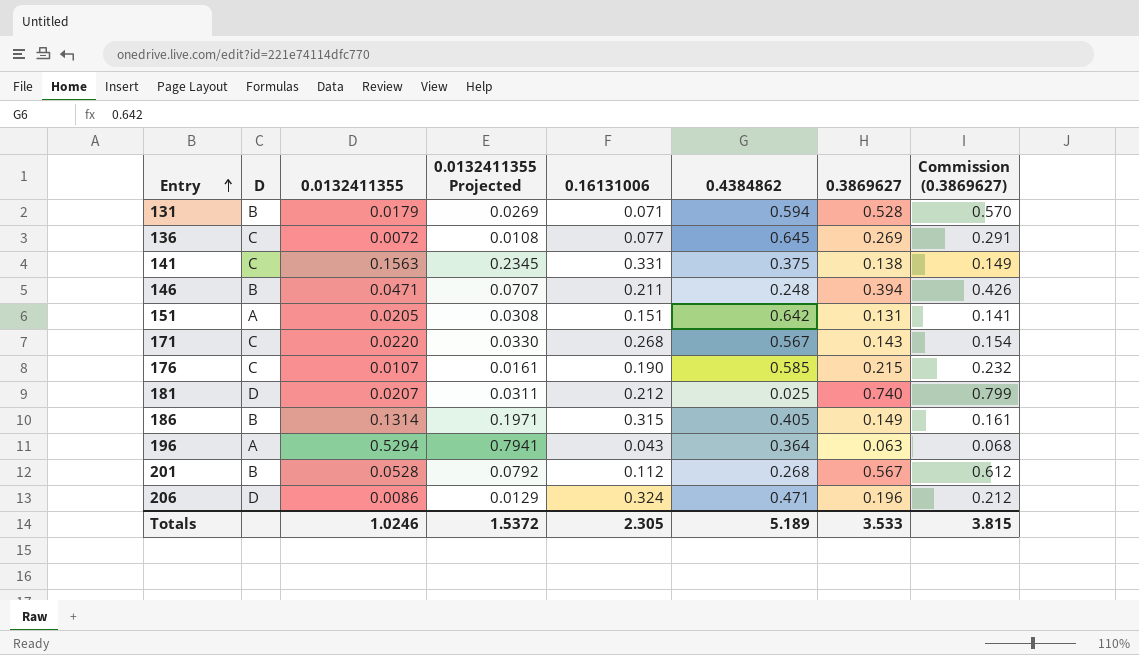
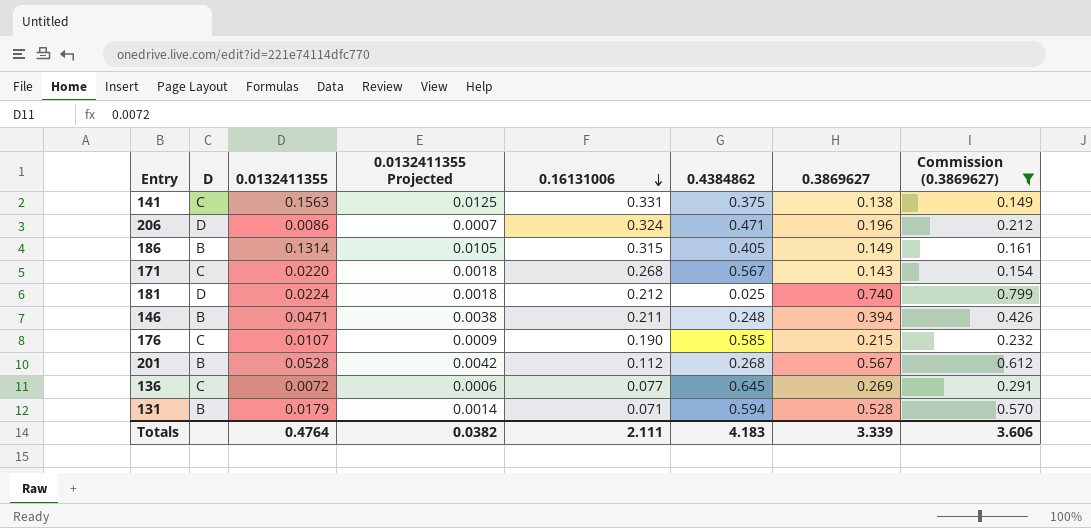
filter: none -> Commission (0.3869627) >= 0.149
row order: Entry ascending -> 0.16131006 descending
column 0.0132411355 Projected | formula: [0.0132411355] * 1.5 -> [0.0132411355] * 0.08
181 | 0.0132411355: 0.0207 -> 0.0224
Totals | 0.0132411355: 1.0246 -> 0.4764
Totals | 0.0132411355 Projected: 1.5372 -> 0.0382
Totals | 0.16131006: 2.305 -> 2.111
Totals | 0.4384862: 5.189 -> 4.183
Totals | 0.3869627: 3.533 -> 3.339
Totals | Commission (0.3869627): 3.815 -> 3.606

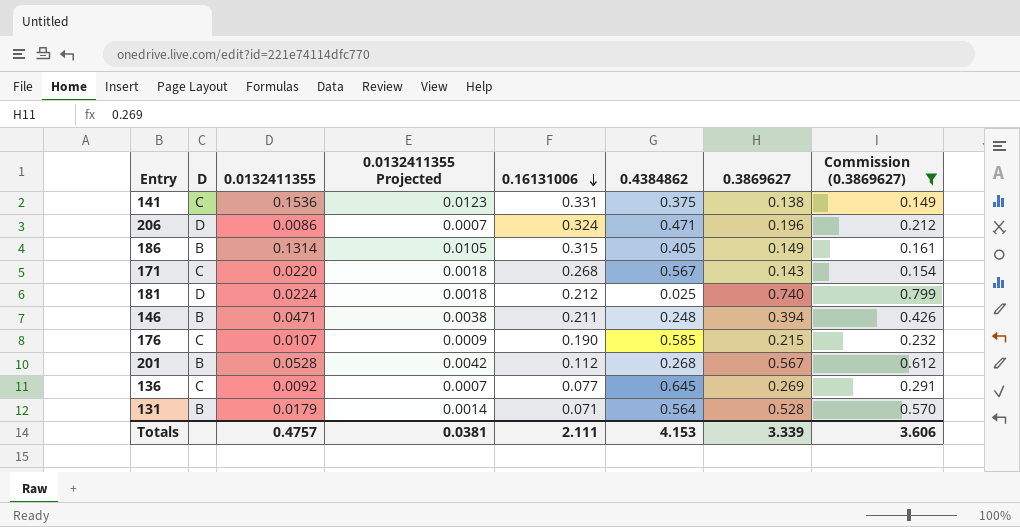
141 | 0.0132411355: 0.1563 -> 0.1536
141 | 0.0132411355 Projected: 0.0125 -> 0.0123
136 | 0.0132411355: 0.0072 -> 0.0092
136 | 0.0132411355 Projected: 0.0006 -> 0.0007
131 | 0.4384862: 0.594 -> 0.564
Totals | 0.0132411355: 0.4764 -> 0.4757
Totals | 0.0132411355 Projected: 0.0382 -> 0.0381
Totals | 0.4384862: 4.183 -> 4.153

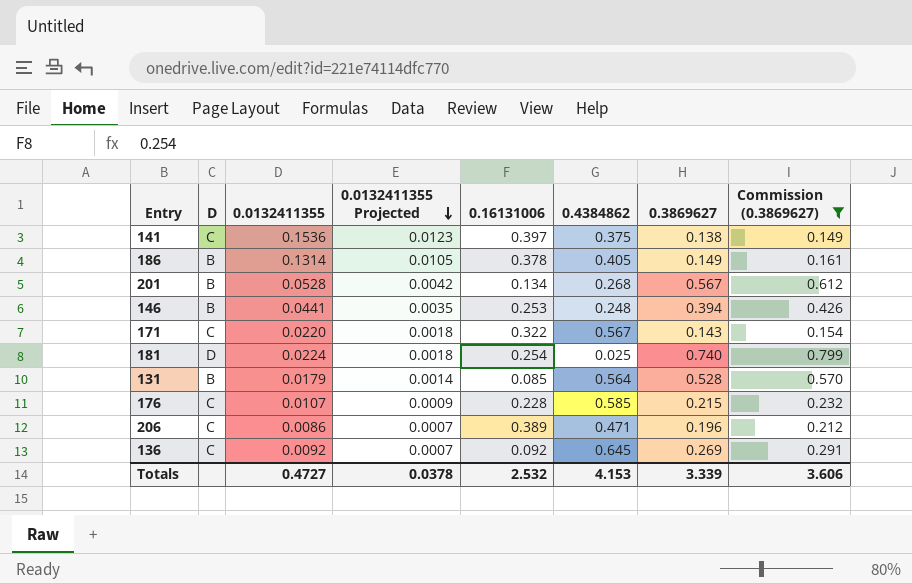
row order: 0.16131006 descending -> 0.0132411355 Projected descending
141 | 0.16131006: 0.331 -> 0.397
186 | 0.16131006: 0.315 -> 0.378
201 | 0.16131006: 0.112 -> 0.134
146 | 0.0132411355: 0.0471 -> 0.0441
146 | 0.0132411355 Projected: 0.0038 -> 0.0035
146 | 0.16131006: 0.211 -> 0.253
171 | 0.16131006: 0.268 -> 0.322
181 | 0.16131006: 0.212 -> 0.254
131 | 0.16131006: 0.071 -> 0.085
176 | 0.16131006: 0.190 -> 0.228
206 | D: D -> C
206 | 0.16131006: 0.324 -> 0.389
136 | 0.16131006: 0.077 -> 0.092
Totals | 0.0132411355: 0.4757 -> 0.4727
Totals | 0.0132411355 Projected: 0.0381 -> 0.0378
Totals | 0.16131006: 2.111 -> 2.532

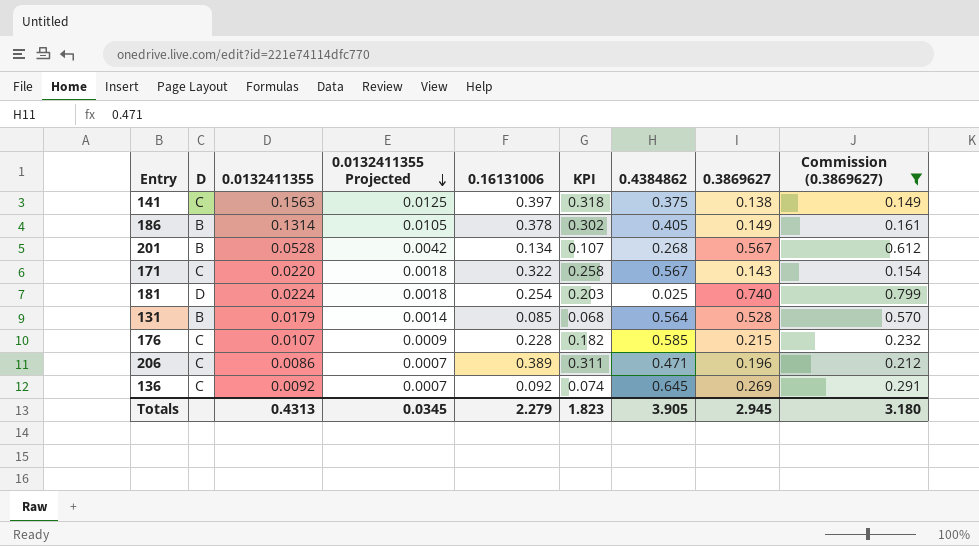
column KPI | formula: none -> [0.16131006] * 0.8
row 146: B | 0.0441 | 0.0035 | 0.253 | 0.248 | 0.394 | 0.426 -> none
141 | 0.0132411355: 0.1536 -> 0.1563
141 | 0.0132411355 Projected: 0.0123 -> 0.0125
Totals | 0.0132411355: 0.4727 -> 0.4313
Totals | 0.0132411355 Projected: 0.0378 -> 0.0345
Totals | 0.16131006: 2.532 -> 2.279
Totals | 0.4384862: 4.153 -> 3.905
Totals | 0.3869627: 3.339 -> 2.945
Totals | Commission (0.3869627): 3.606 -> 3.180

